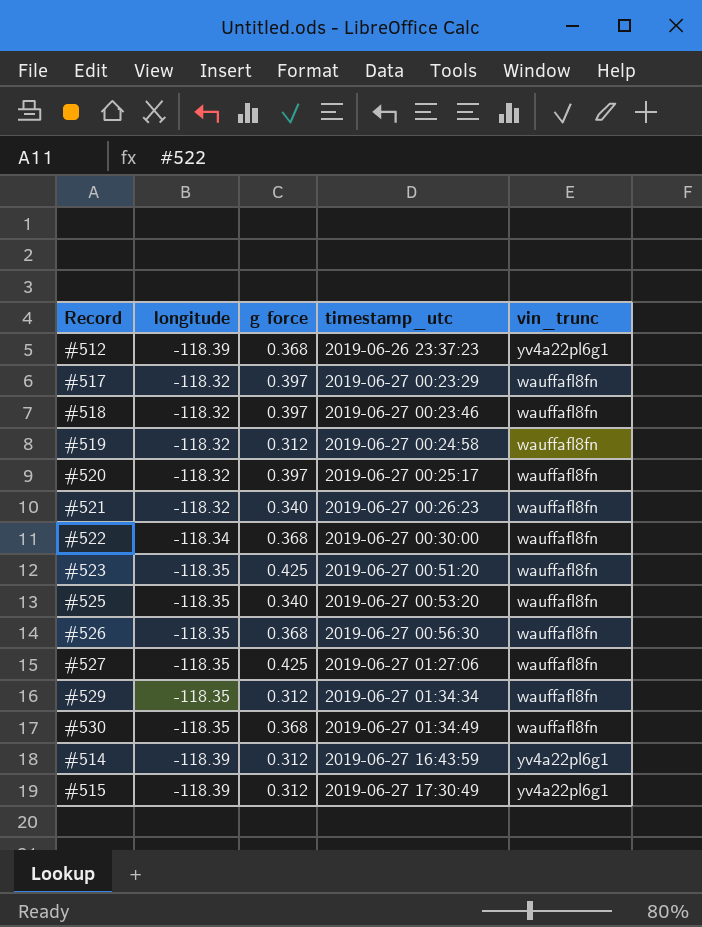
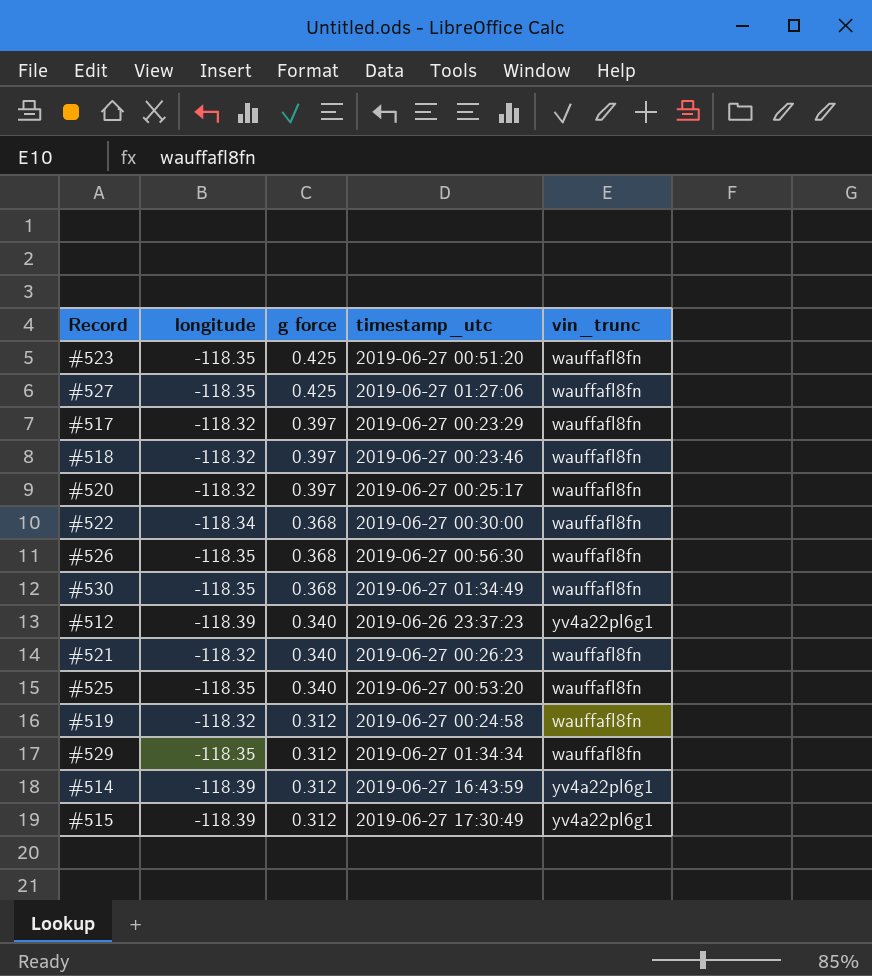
row order: timestamp_utc ascending -> g force descending
#512 | g force: 0.368 -> 0.340

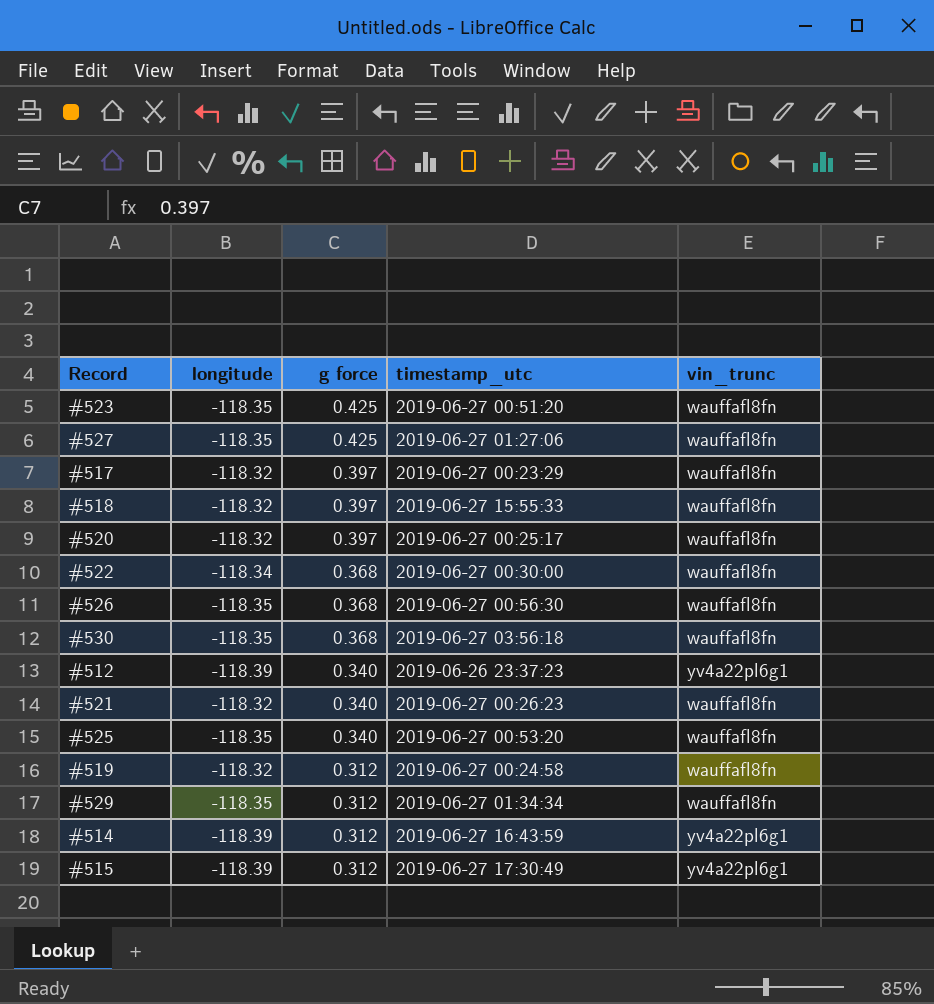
#518 | timestamp_utc: 2019-06-27 00:23:46 -> 2019-06-27 15:55:33
#530 | timestamp_utc: 2019-06-27 01:34:49 -> 2019-06-27 03:56:18

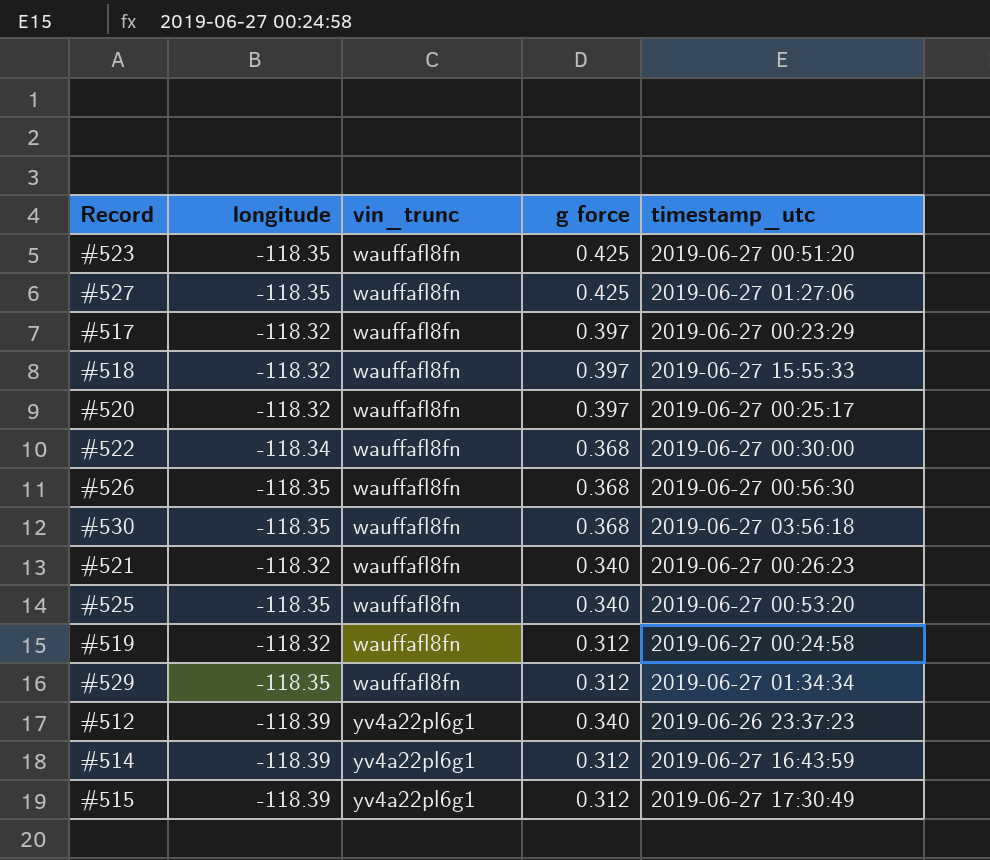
row order: g force descending -> vin_trunc ascending
column vin_trunc | position: 5 -> 3

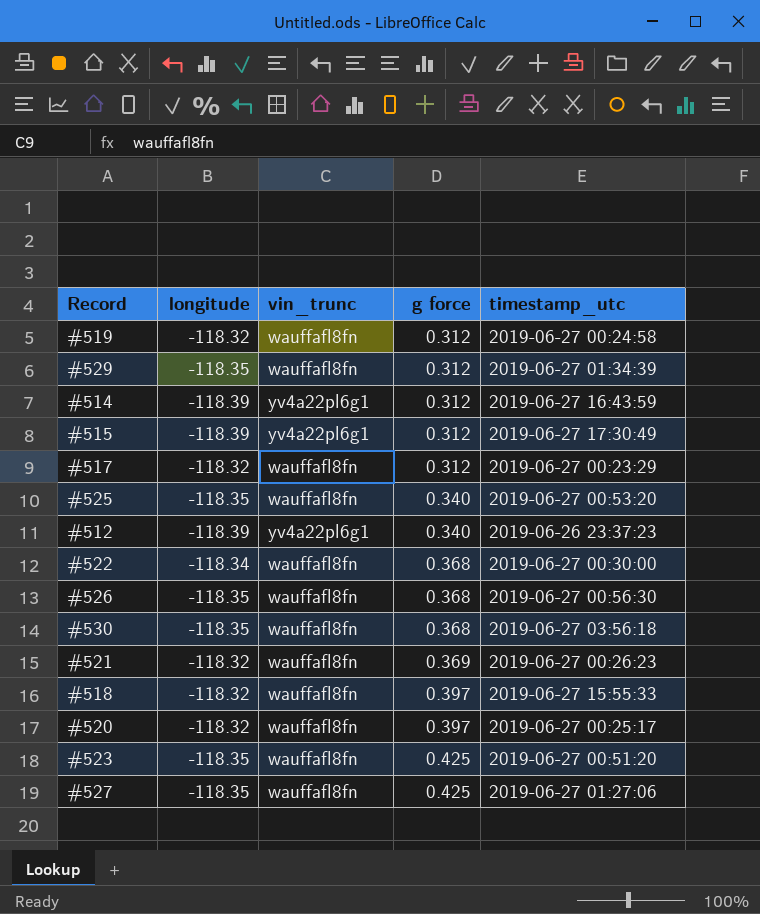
row order: vin_trunc ascending -> g force ascending
#529 | timestamp_utc: 2019-06-27 01:34:34 -> 2019-06-27 01:34:39
#517 | g force: 0.397 -> 0.312
#521 | g force: 0.340 -> 0.369

